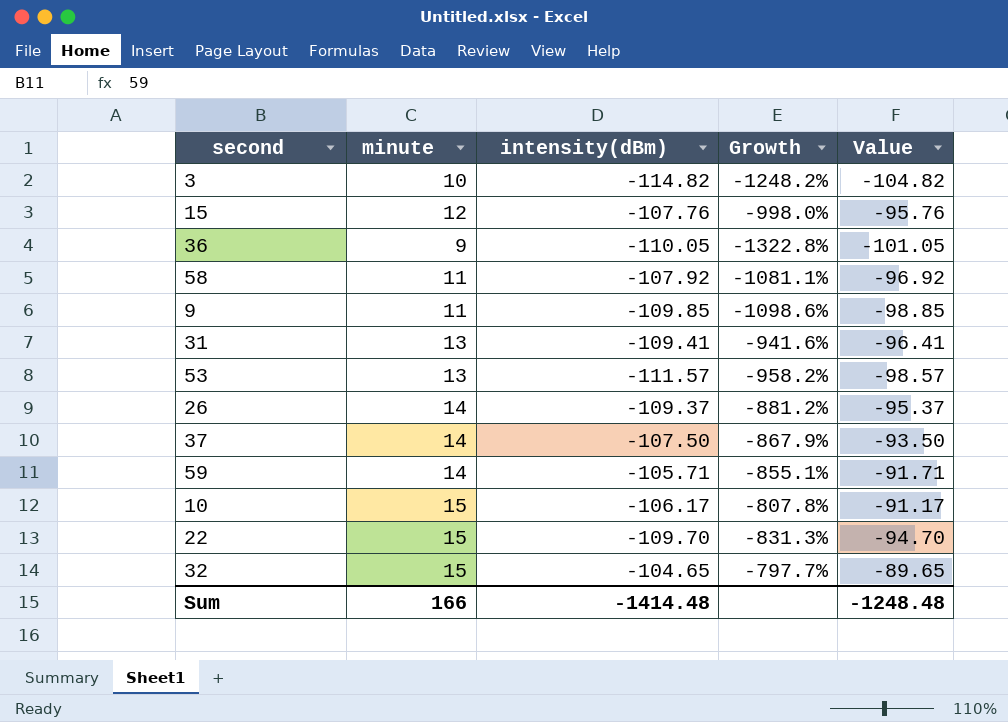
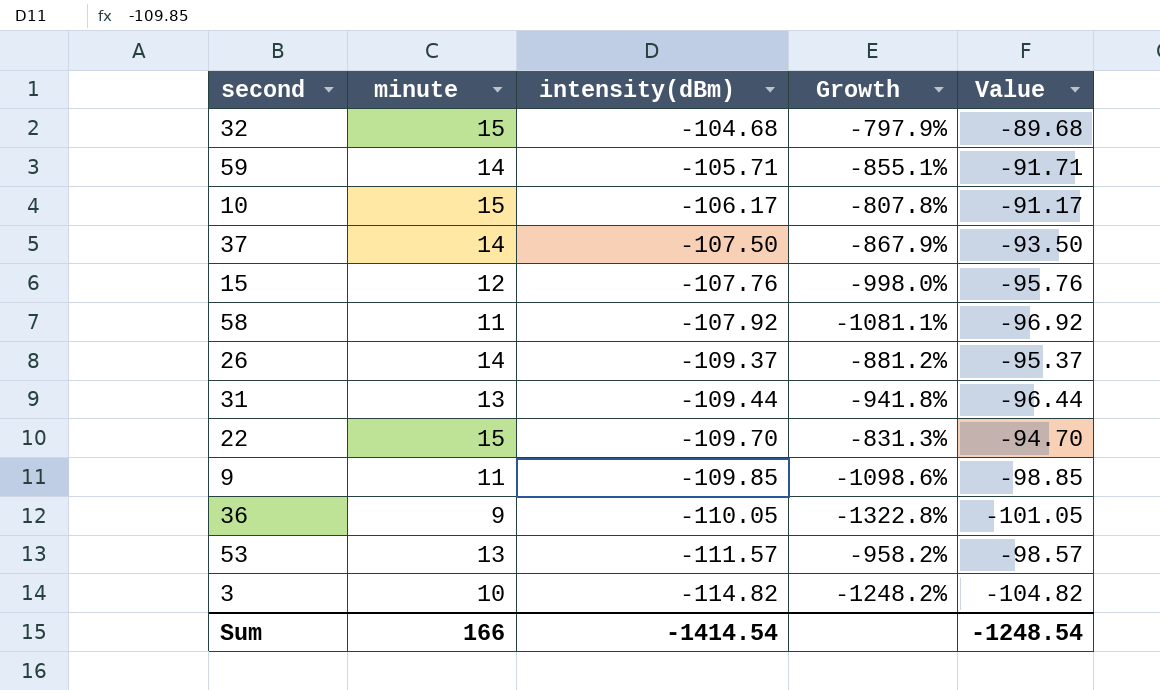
row order: none -> intensity(dBm) descending
32 | intensity(dBm): -104.65 -> -104.68
32 | Growth: -797.7% -> -797.9%
32 | Value: -89.65 -> -89.68
31 | intensity(dBm): -109.41 -> -109.44
31 | Growth: -941.6% -> -941.8%
31 | Value: -96.41 -> -96.44
Sum | intensity(dBm): -1414.48 -> -1414.54
Sum | Value: -1248.48 -> -1248.54

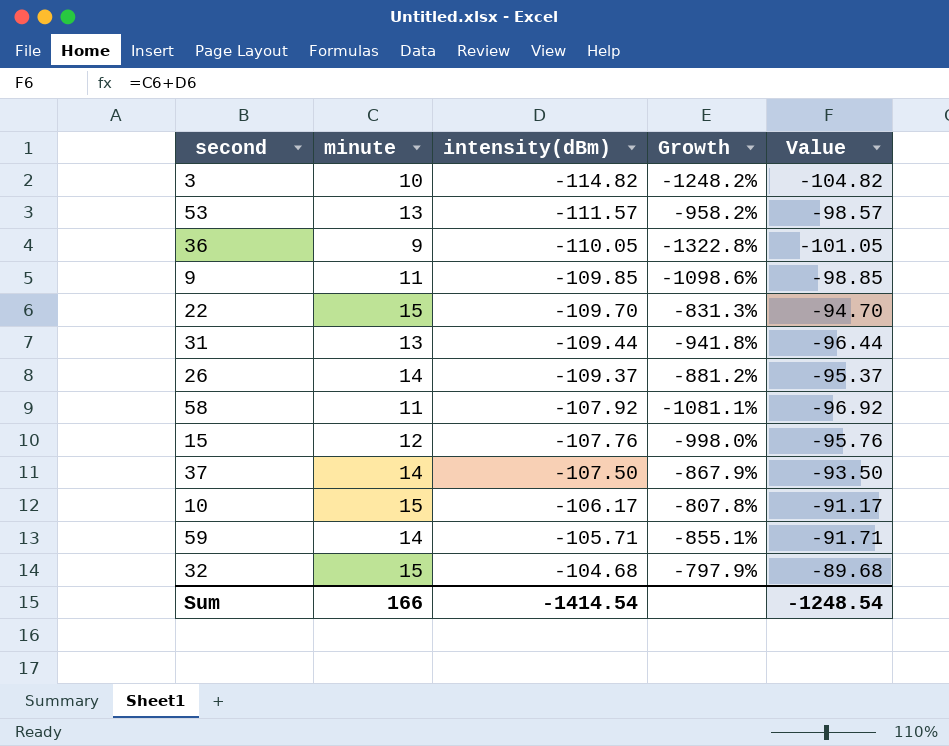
row order: intensity(dBm) descending -> intensity(dBm) ascending

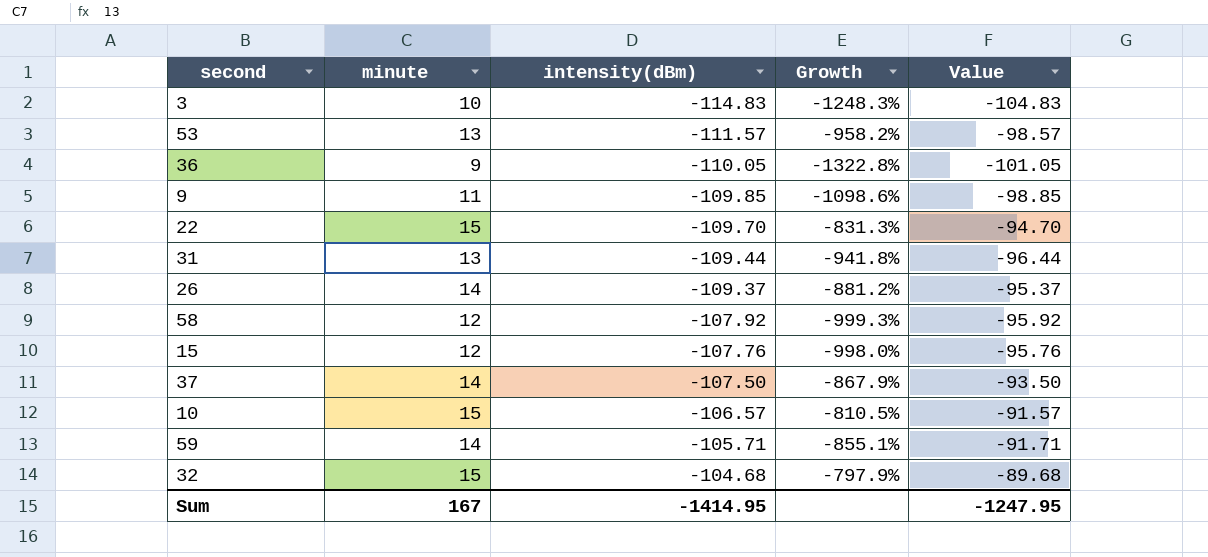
3 | intensity(dBm): -114.82 -> -114.83
3 | Growth: -1248.2% -> -1248.3%
3 | Value: -104.82 -> -104.83
58 | minute: 11 -> 12
58 | Growth: -1081.1% -> -999.3%
58 | Value: -96.92 -> -95.92
10 | intensity(dBm): -106.17 -> -106.57
10 | Growth: -807.8% -> -810.5%
10 | Value: -91.17 -> -91.57
Sum | minute: 166 -> 167
Sum | intensity(dBm): -1414.54 -> -1414.95
Sum | Value: -1248.54 -> -1247.95

